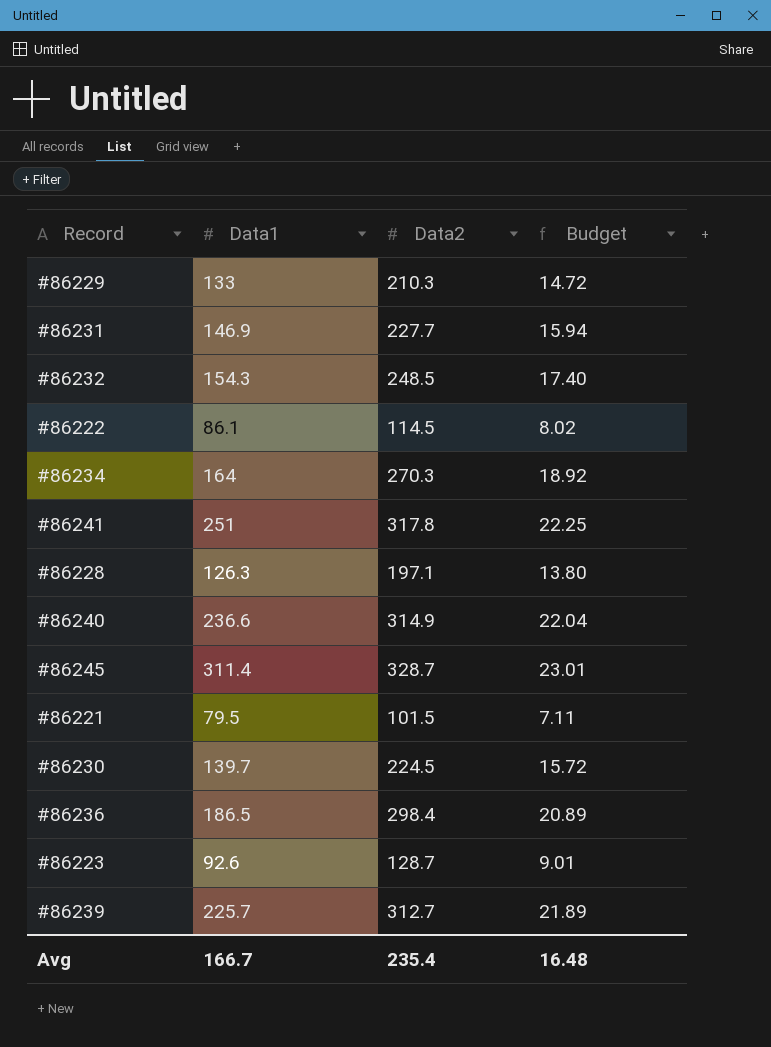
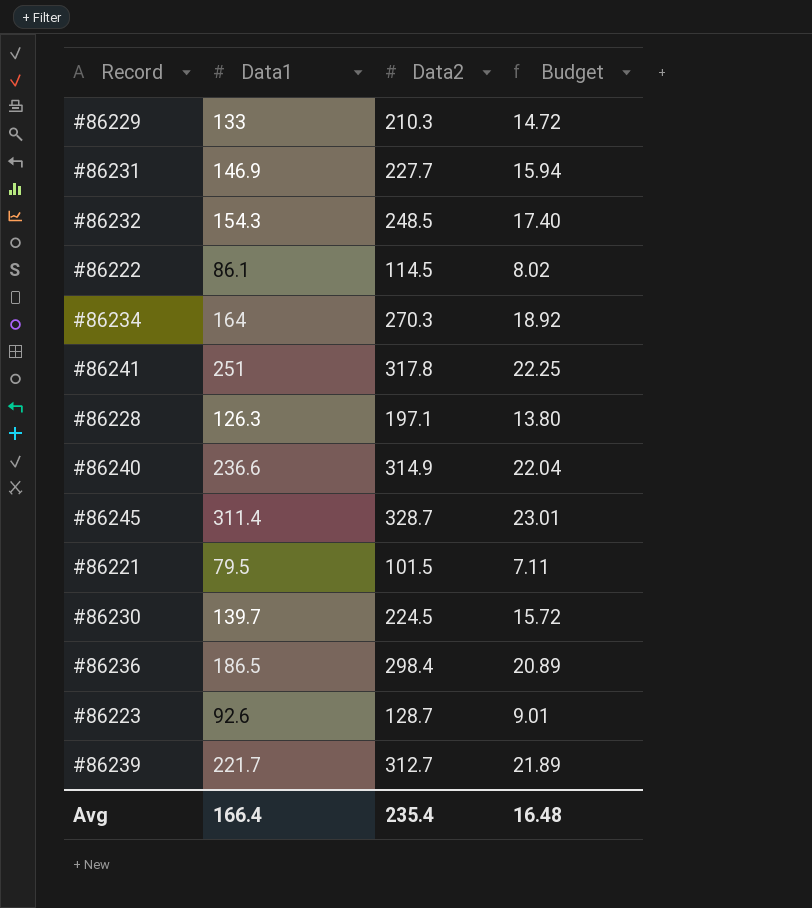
#86239 | Data1: 225.7 -> 221.7
Avg | Data1: 166.7 -> 166.4

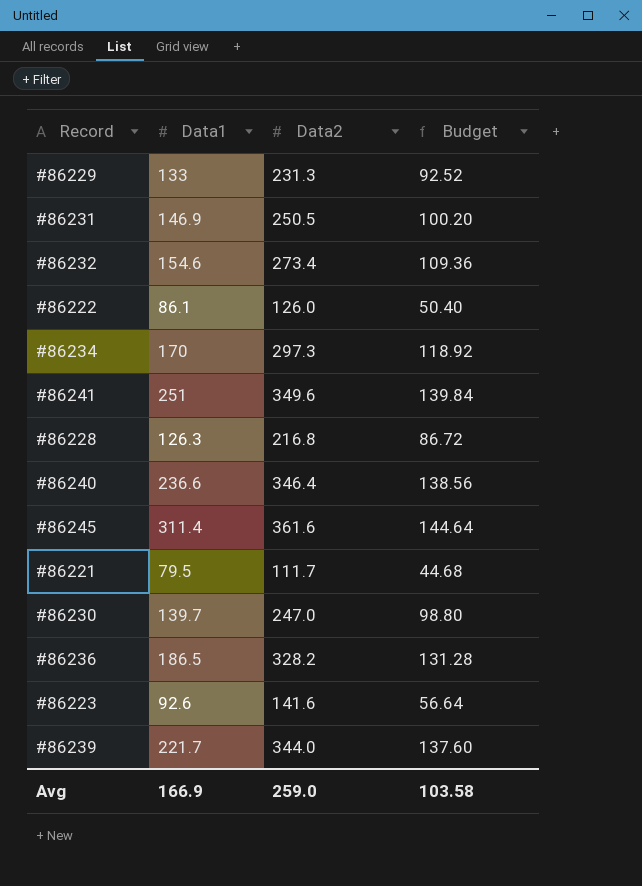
column Budget | formula: [Data2] * 0.07 -> [Data2] * 0.4
#86229 | Data2: 210.3 -> 231.3
#86231 | Data2: 227.7 -> 250.5
#86232 | Data1: 154.3 -> 154.6
#86232 | Data2: 248.5 -> 273.4
#86222 | Data2: 114.5 -> 126.0
#86234 | Data1: 164 -> 170
#86234 | Data2: 270.3 -> 297.3
#86241 | Data2: 317.8 -> 349.6
#86228 | Data2: 197.1 -> 216.8
#86240 | Data2: 314.9 -> 346.4
#86245 | Data2: 328.7 -> 361.6
#86221 | Data2: 101.5 -> 111.7
#86230 | Data2: 224.5 -> 247.0
#86236 | Data2: 298.4 -> 328.2
#86223 | Data2: 128.7 -> 141.6
#86239 | Data2: 312.7 -> 344.0
Avg | Data1: 166.4 -> 166.9
Avg | Data2: 235.4 -> 259.0
Avg | Budget: 16.48 -> 103.58

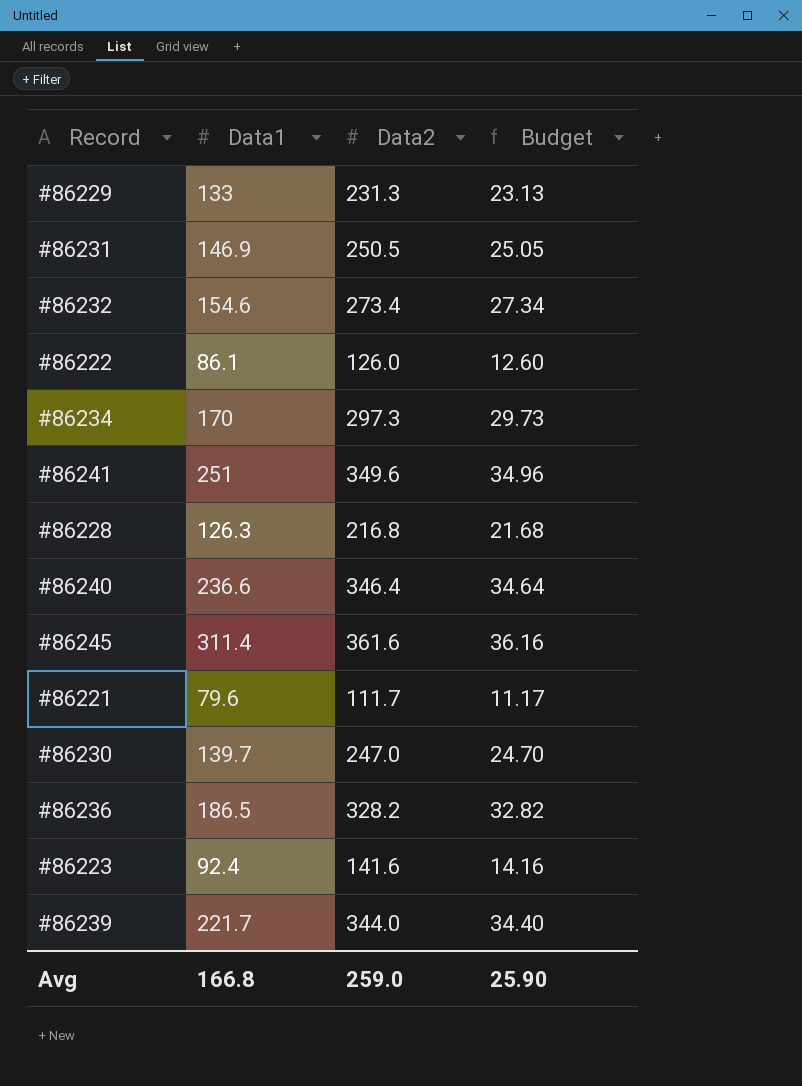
column Budget | formula: [Data2] * 0.4 -> [Data2] * 0.1
#86221 | Data1: 79.5 -> 79.6
#86223 | Data1: 92.6 -> 92.4
Avg | Data1: 166.9 -> 166.8
Avg | Budget: 103.58 -> 25.90

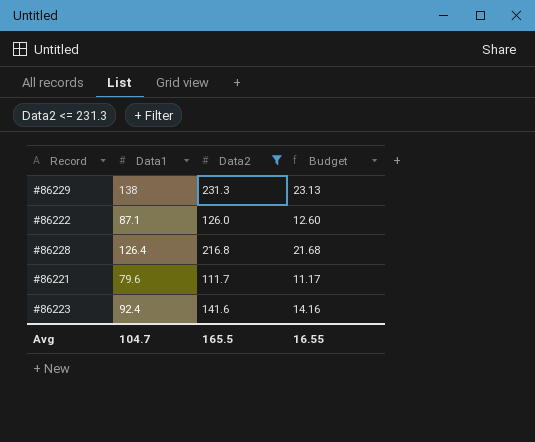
filter: none -> Data2 <= 231.3
#86229 | Data1: 133 -> 138
#86222 | Data1: 86.1 -> 87.1
#86228 | Data1: 126.3 -> 126.4
Avg | Data1: 166.8 -> 104.7
Avg | Data2: 259.0 -> 165.5
Avg | Budget: 25.90 -> 16.55

